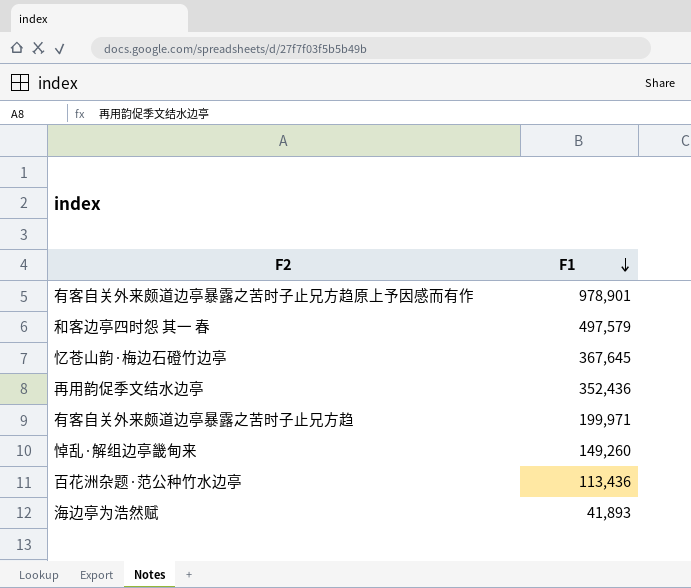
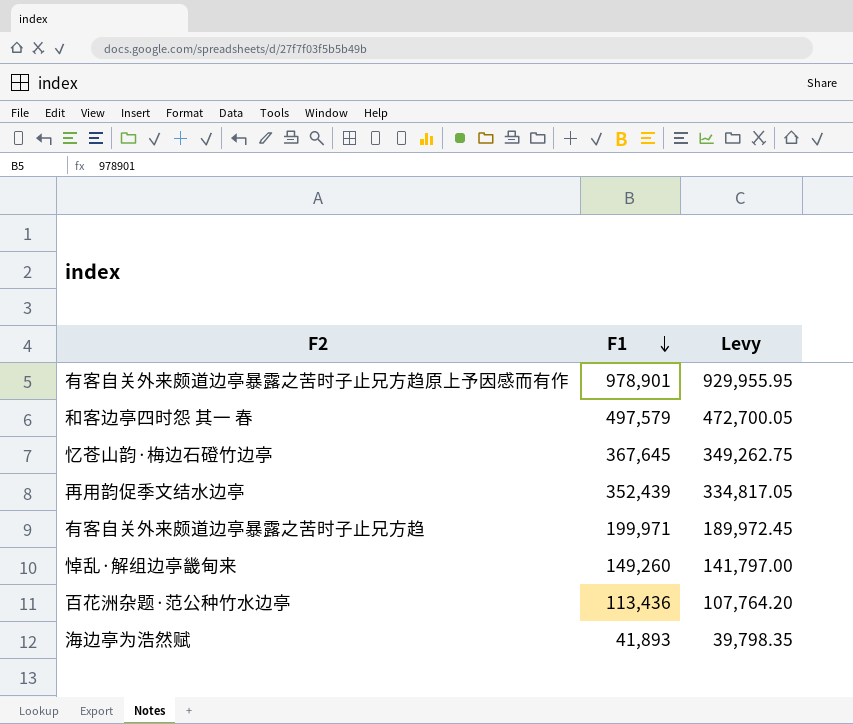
column Levy | formula: none -> [F1] * 0.95
再用韵促季文结水边亭 | F1: 352,436 -> 352,439

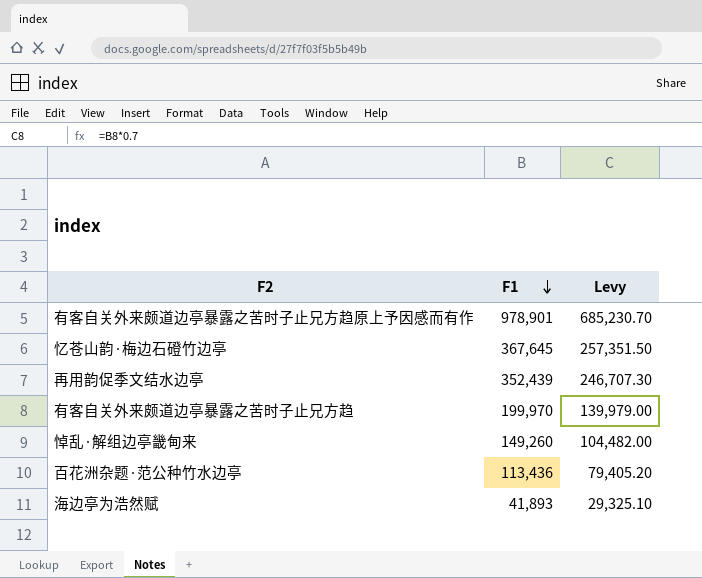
column Levy | formula: [F1] * 0.95 -> [F1] * 0.7
row 和客边亭四时怨 其一 春: 497,579 | 472,700.05 -> none
有客自关外来颇道边亭暴露之苦时子止兄方趋 | F1: 199,971 -> 199,970

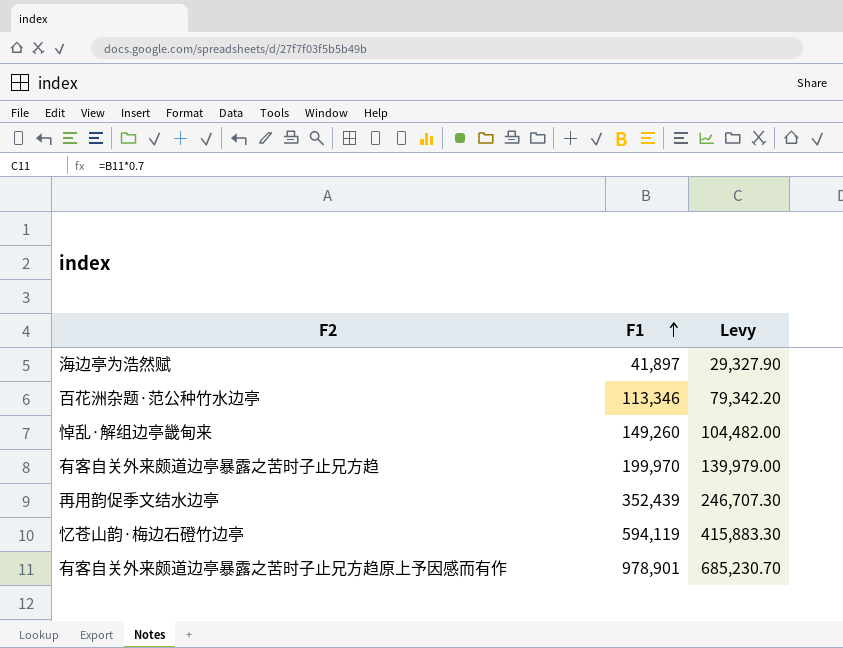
row order: F1 descending -> F1 ascending
海边亭为浩然赋 | F1: 41,893 -> 41,897
海边亭为浩然赋 | Levy: 29,325.10 -> 29,327.90
百花洲杂题·范公种竹水边亭 | F1: 113,436 -> 113,346
百花洲杂题·范公种竹水边亭 | Levy: 79,405.20 -> 79,342.20
忆苍山韵·梅边石磴竹边亭 | F1: 367,645 -> 594,119
忆苍山韵·梅边石磴竹边亭 | Levy: 257,351.50 -> 415,883.30

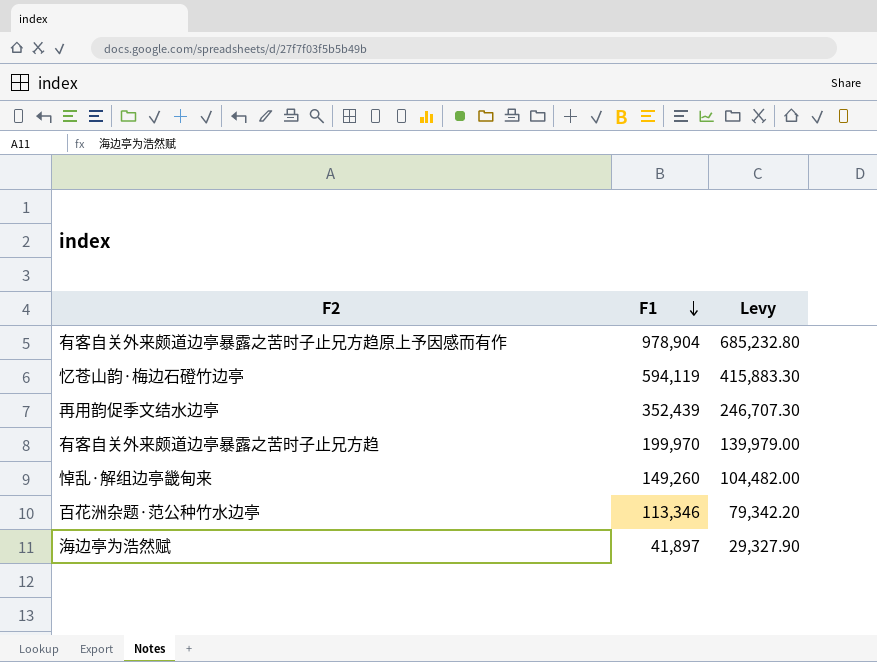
row order: F1 ascending -> F1 descending
有客自关外来颇道边亭暴露之苦时子止兄方趋原上予因感而有作 | F1: 978,901 -> 978,904
有客自关外来颇道边亭暴露之苦时子止兄方趋原上予因感而有作 | Levy: 685,230.70 -> 685,232.80

